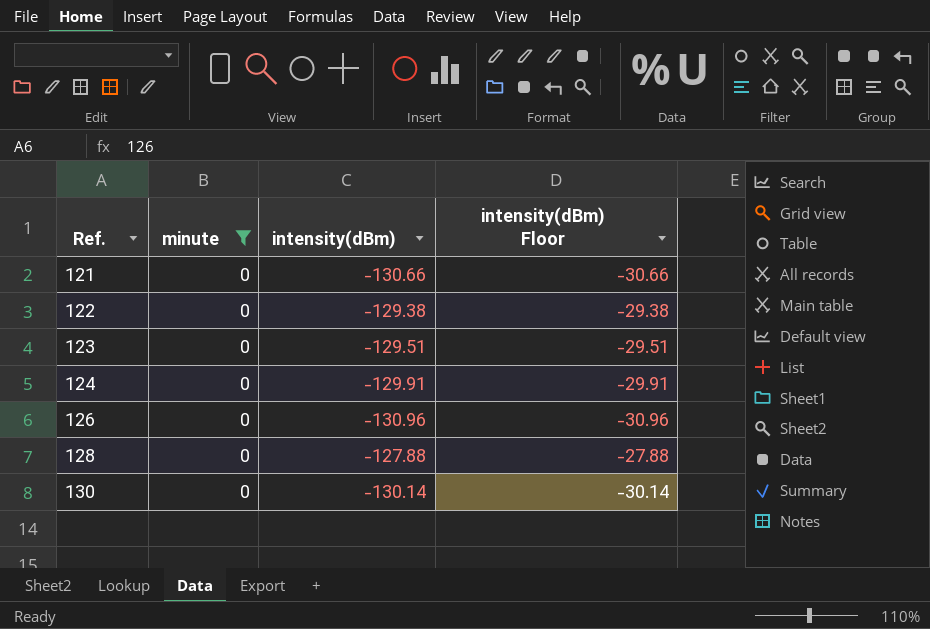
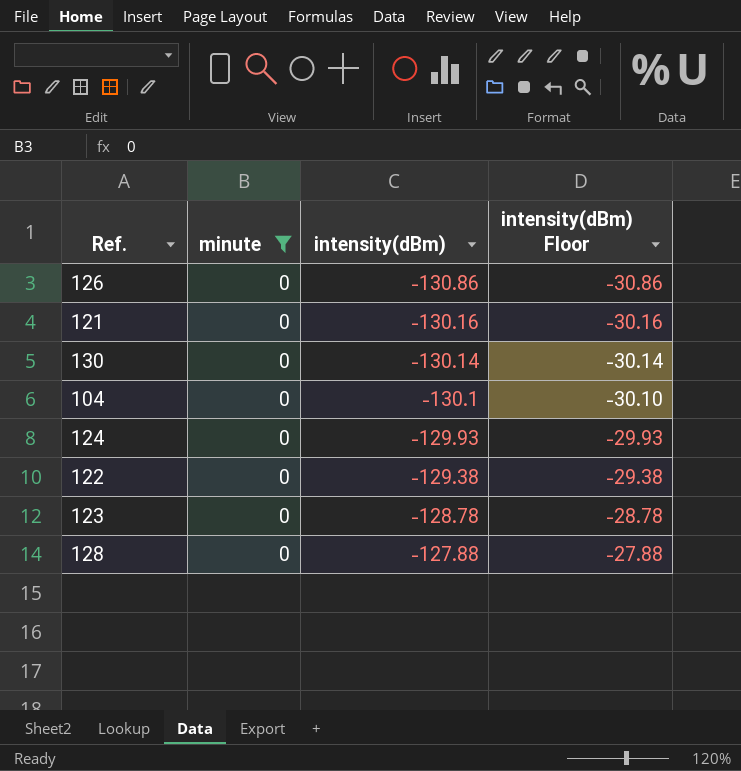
row order: Ref. ascending -> intensity(dBm) ascending
126 | intensity(dBm): -130.96 -> -130.86
126 | intensity(dBm) Floor: -30.96 -> -30.86
121 | intensity(dBm): -130.66 -> -130.16
121 | intensity(dBm) Floor: -30.66 -> -30.16
row 104: none -> 0 | -130.1 | -30.10
124 | intensity(dBm): -129.91 -> -129.93
124 | intensity(dBm) Floor: -29.91 -> -29.93
123 | intensity(dBm): -129.51 -> -128.78
123 | intensity(dBm) Floor: -29.51 -> -28.78

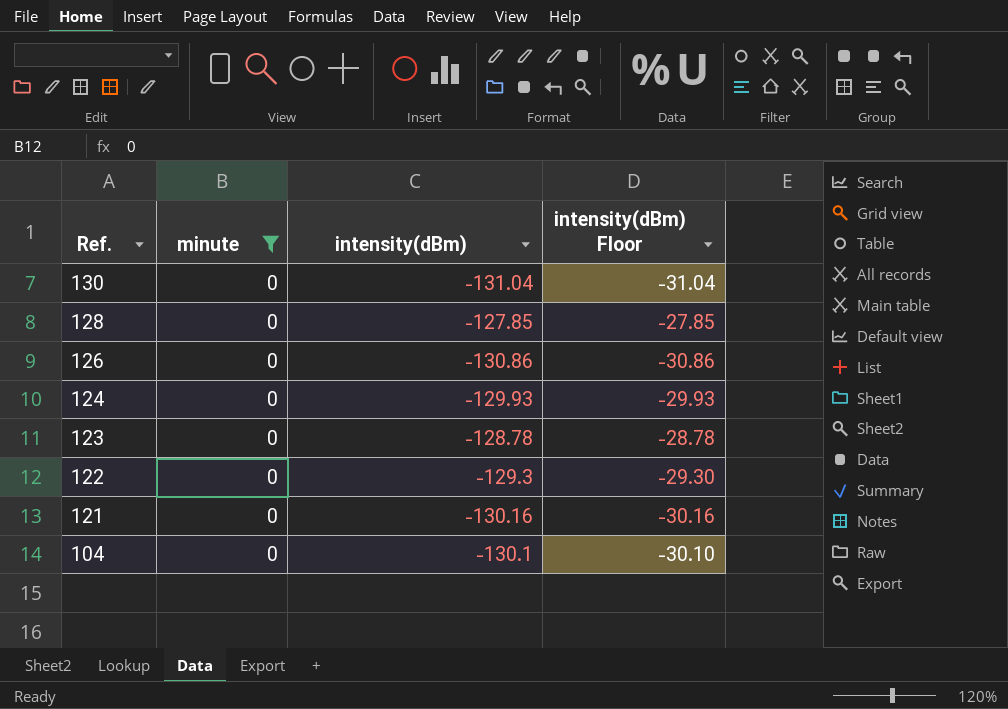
row order: intensity(dBm) ascending -> Ref. descending
130 | intensity(dBm): -130.14 -> -131.04
130 | intensity(dBm) Floor: -30.14 -> -31.04
128 | intensity(dBm): -127.88 -> -127.85
128 | intensity(dBm) Floor: -27.88 -> -27.85
122 | intensity(dBm): -129.38 -> -129.3
122 | intensity(dBm) Floor: -29.38 -> -29.30

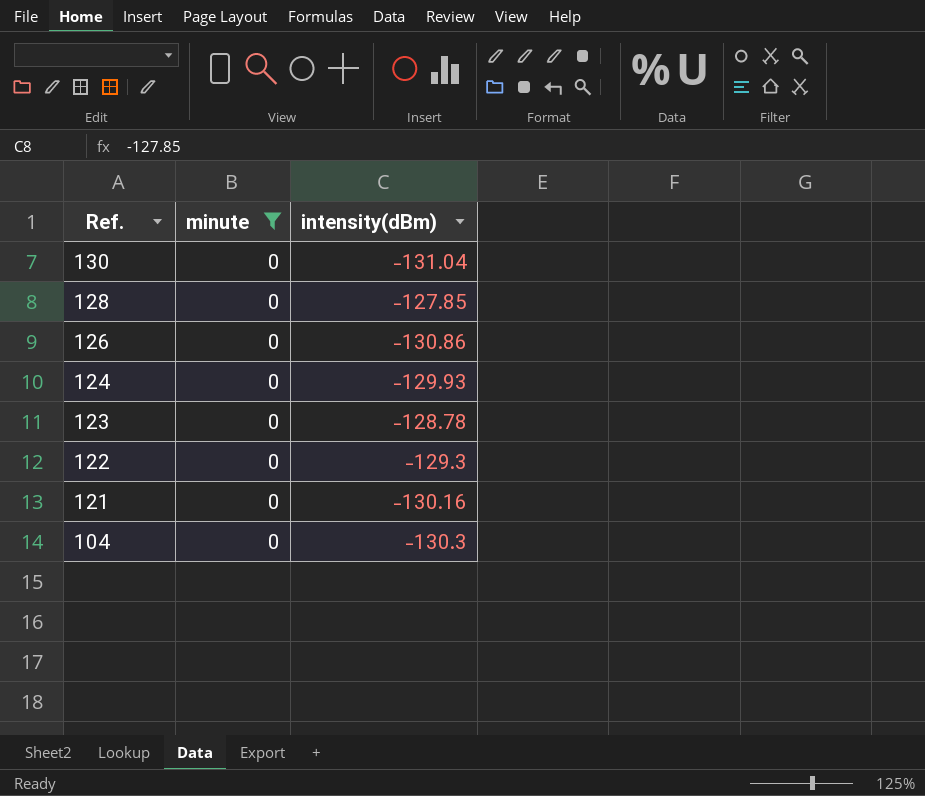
column intensity(dBm) Floor | formula: [intensity(dBm)] + 100 -> none
104 | intensity(dBm): -130.1 -> -130.3

